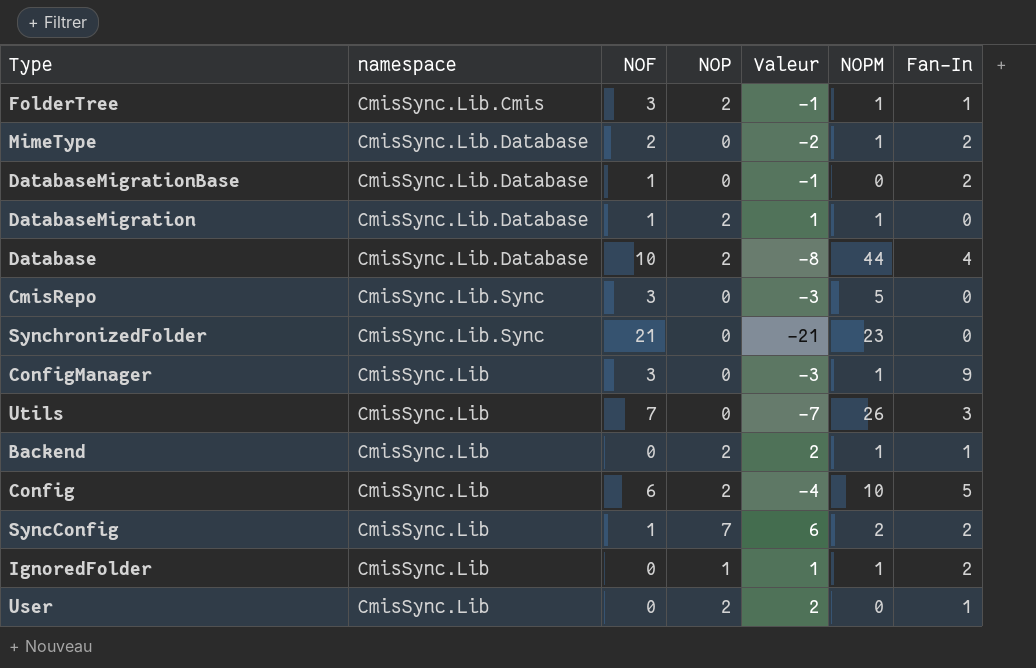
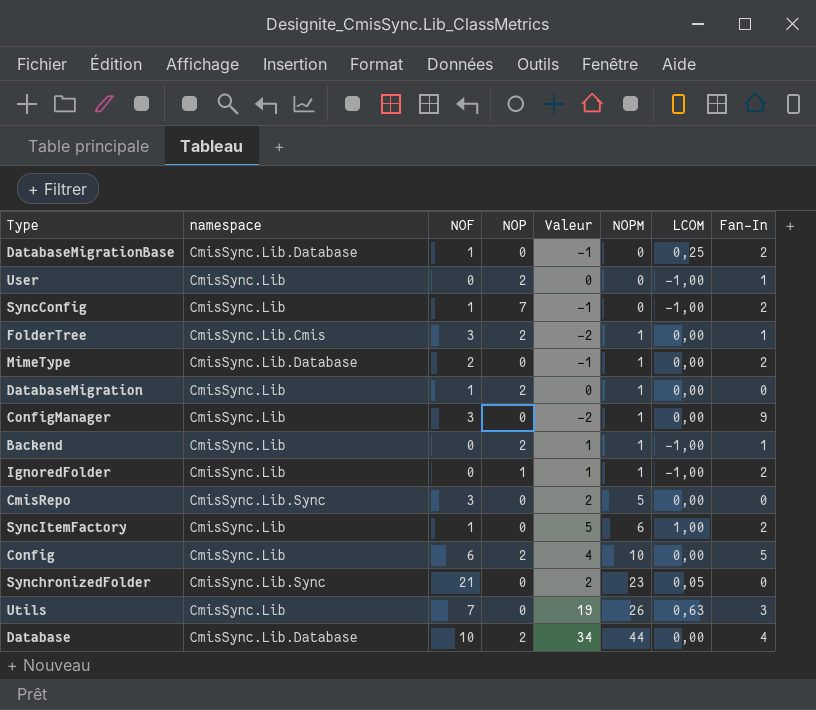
row order: none -> NOPM ascending
column Valeur | formula: [NOP] - [NOF] -> [NOPM] - [NOF]
column LCOM | position: none -> 7
SyncConfig | NOPM: 2 -> 0
DatabaseMigration | namespace: CmisSync.Lib.Database -> CmisSync.Lib
row SyncItemFactory: none -> CmisSync.Lib | 1 | 0 | 5 | 6 | 1,00 | 2

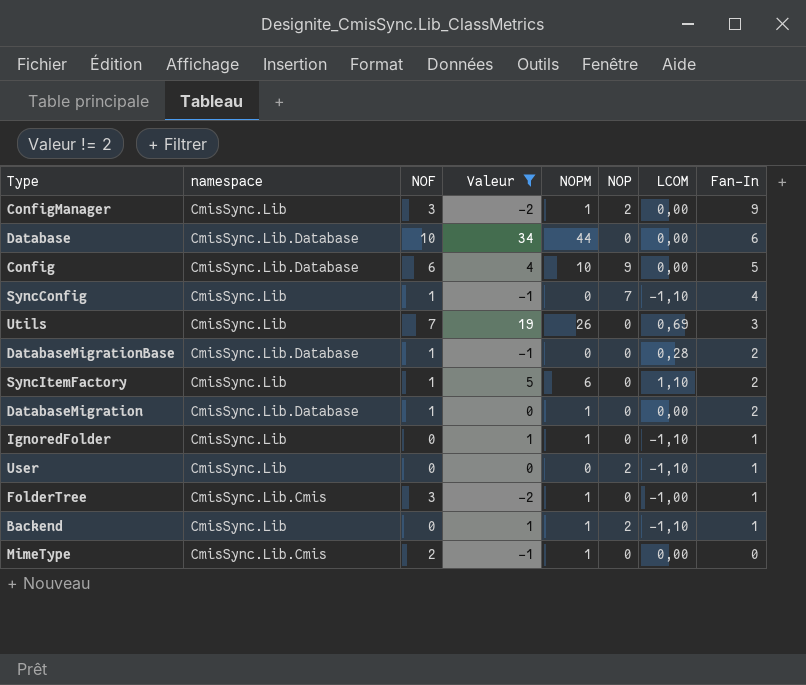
filter: none -> Valeur != 2
row order: NOPM ascending -> Fan-In descending
column NOP | position: 4 -> 6
ConfigManager | NOP: 0 -> 2
Database | NOP: 2 -> 0
Database | Fan-In: 4 -> 6
Config | namespace: CmisSync.Lib -> CmisSync.Lib.Database
Config | NOP: 2 -> 9
SyncConfig | LCOM: -1,00 -> -1,10
SyncConfig | Fan-In: 2 -> 4
Utils | LCOM: 0,63 -> 0,69
DatabaseMigrationBase | LCOM: 0,25 -> 0,28
SyncItemFactory | LCOM: 1,00 -> 1,10
DatabaseMigration | namespace: CmisSync.Lib -> CmisSync.Lib.Database
DatabaseMigration | NOP: 2 -> 0
DatabaseMigration | Fan-In: 0 -> 2
IgnoredFolder | NOP: 1 -> 0
IgnoredFolder | LCOM: -1,00 -> -1,10
IgnoredFolder | Fan-In: 2 -> 1
User | LCOM: -1,00 -> -1,10
FolderTree | NOP: 2 -> 0
FolderTree | LCOM: 0,00 -> -1,00
Backend | LCOM: -1,00 -> -1,10
MimeType | namespace: CmisSync.Lib.Database -> CmisSync.Lib.Cmis
MimeType | Fan-In: 2 -> 0

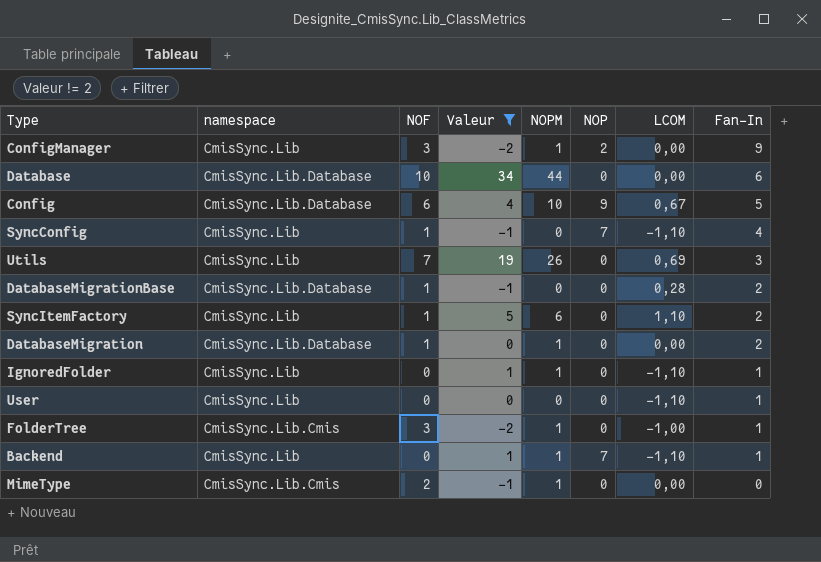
Config | LCOM: 0,00 -> 0,67
User | NOP: 2 -> 0
Backend | NOP: 2 -> 7

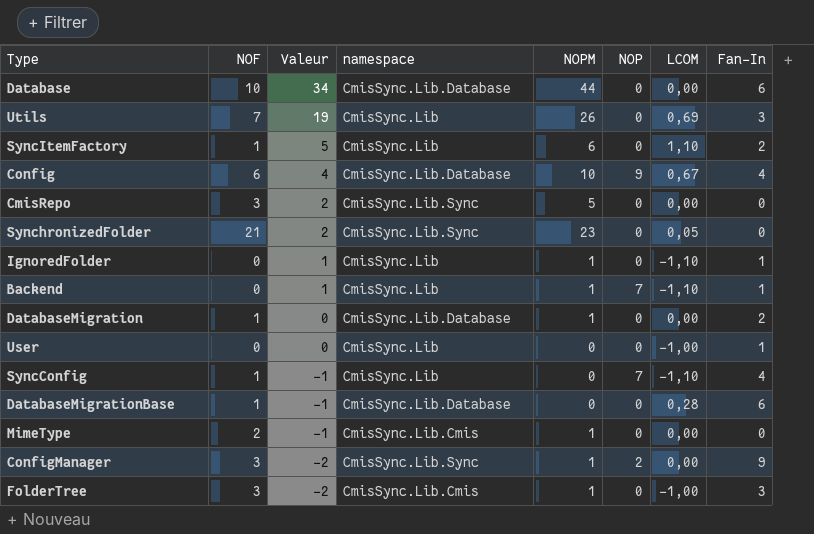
filter: Valeur != 2 -> none
row order: Fan-In descending -> Valeur descending
column namespace | position: 2 -> 4
Config | Fan-In: 5 -> 4
User | LCOM: -1,10 -> -1,00
DatabaseMigrationBase | Fan-In: 2 -> 6
ConfigManager | namespace: CmisSync.Lib -> CmisSync.Lib.Sync
FolderTree | Fan-In: 1 -> 3

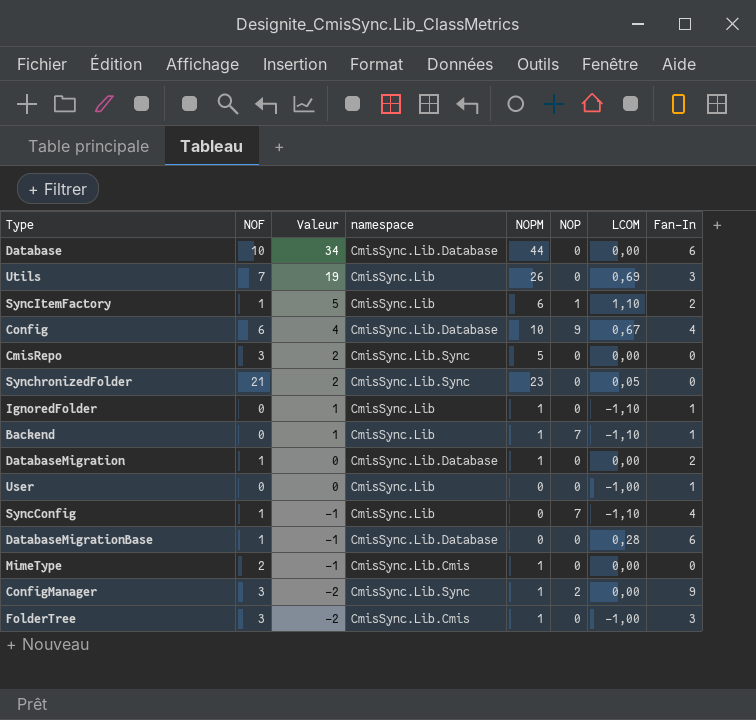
SyncItemFactory | NOP: 0 -> 1

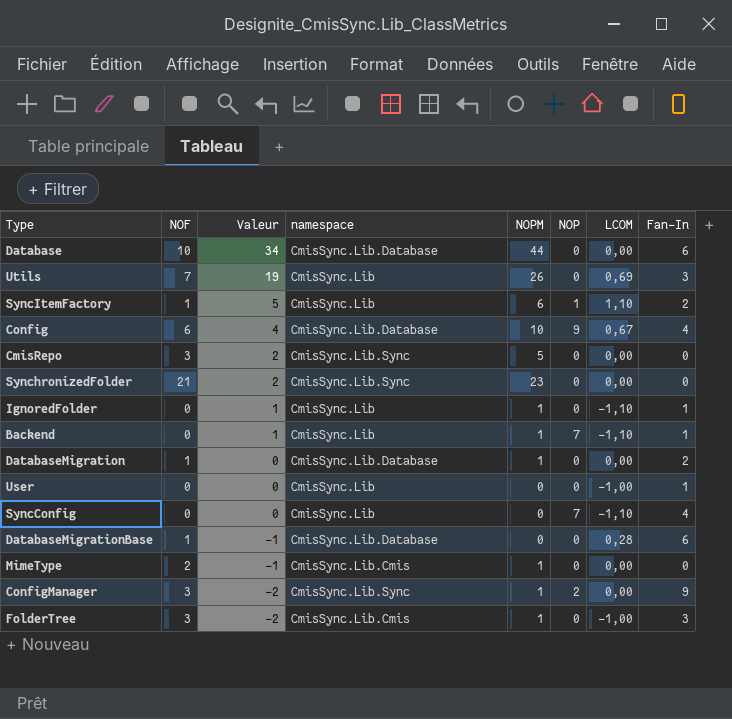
SynchronizedFolder | LCOM: 0,05 -> 0,00
SyncConfig | NOF: 1 -> 0
SyncConfig | Valeur: -1 -> 0

